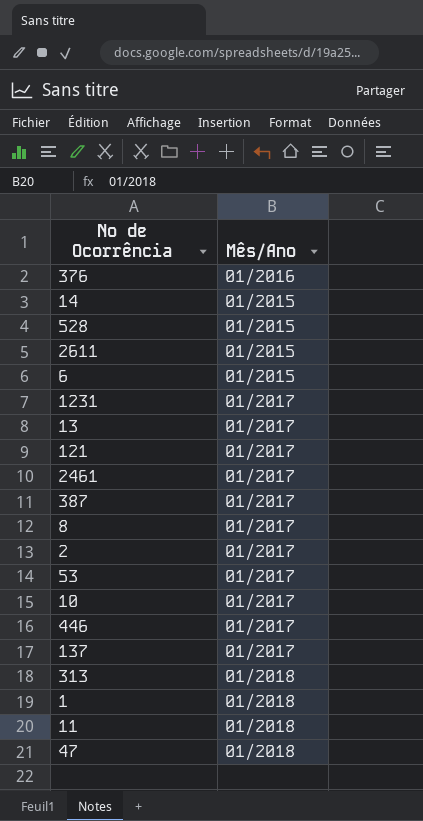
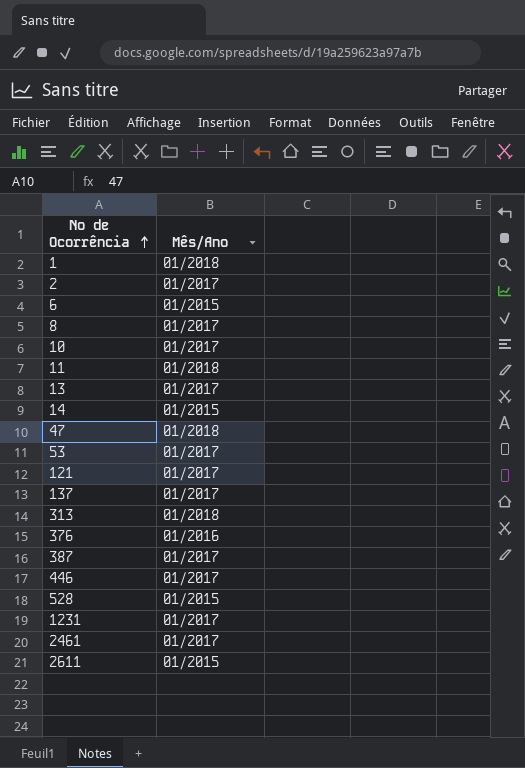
row order: none -> Nº de Ocorrência ascending

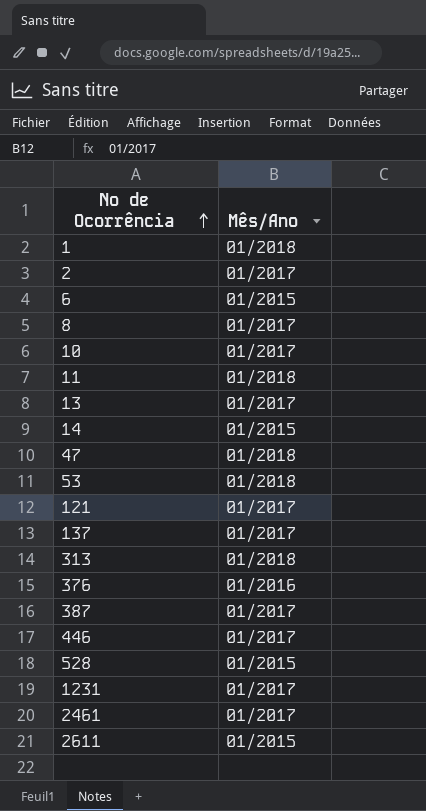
53 | Mês/Ano: 01/2017 -> 01/2018

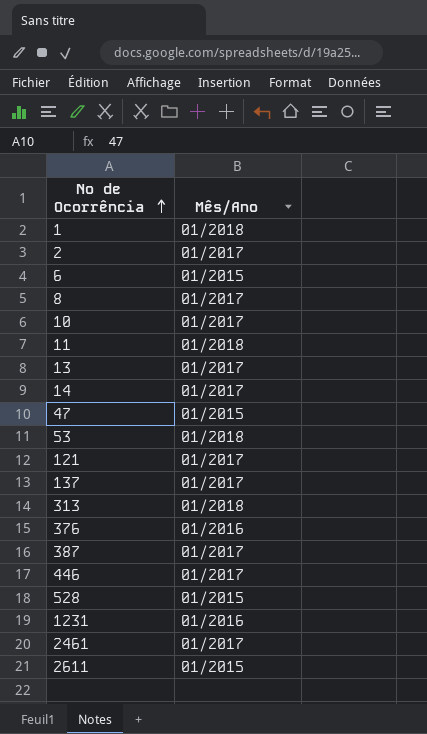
14 | Mês/Ano: 01/2015 -> 01/2017
47 | Mês/Ano: 01/2018 -> 01/2015
1231 | Mês/Ano: 01/2017 -> 01/2016

